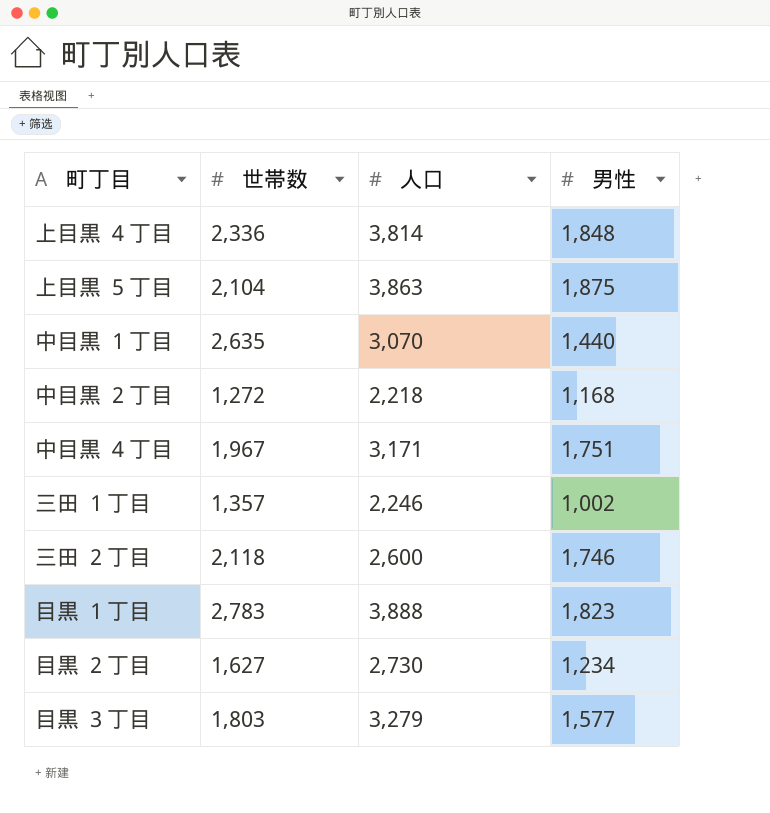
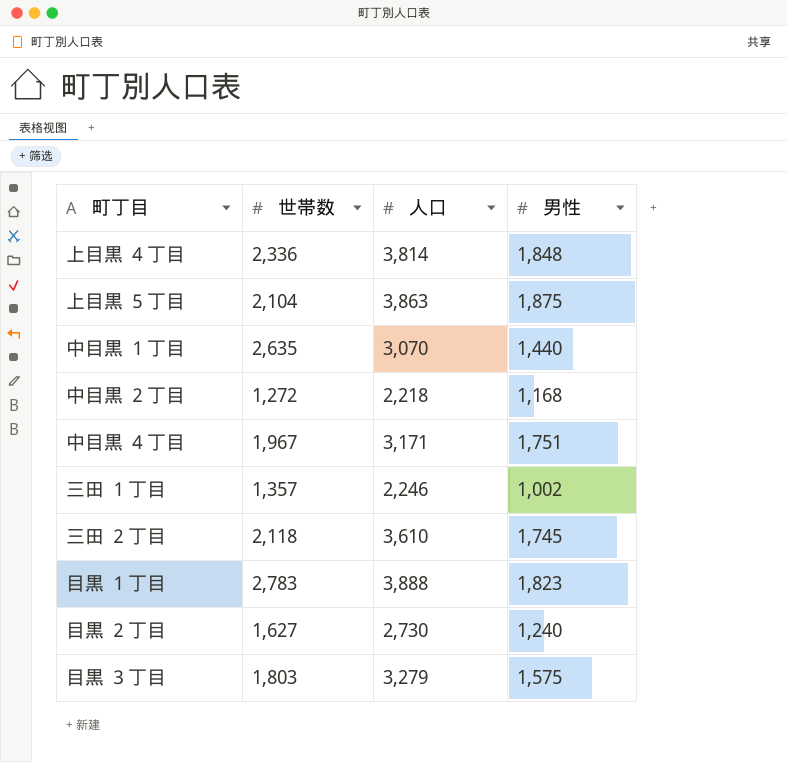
三田 ２丁目 | 人口: 2,600 -> 3,610
三田 ２丁目 | 男性: 1,746 -> 1,745
目黒 ２丁目 | 男性: 1,234 -> 1,240
目黒 ３丁目 | 男性: 1,577 -> 1,575

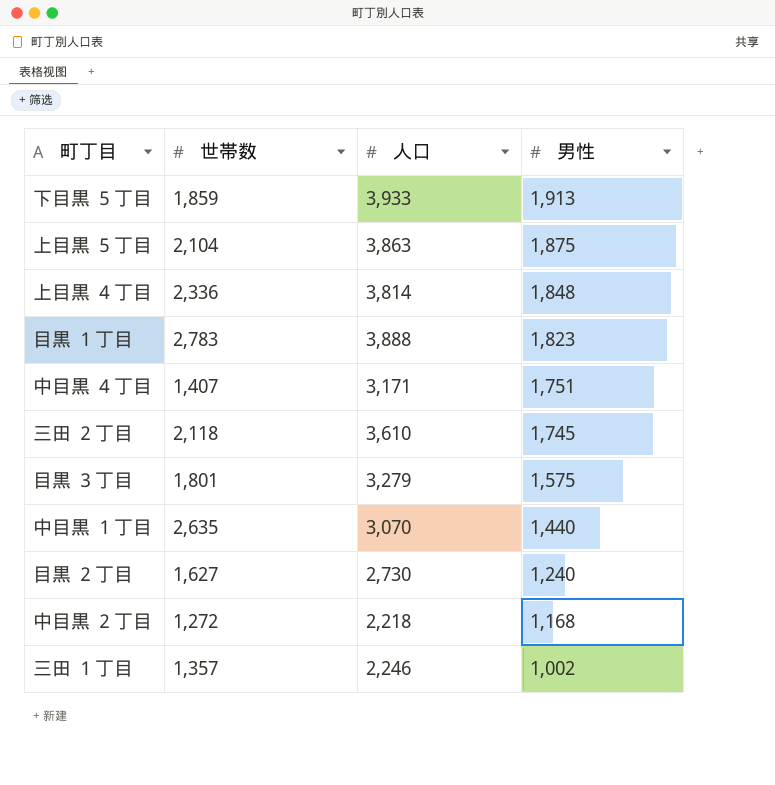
row order: none -> 男性 descending
row 下目黒 ５丁目: none -> 1,859 | 3,933 | 1,913
中目黒 ４丁目 | 世帯数: 1,967 -> 1,407
目黒 ３丁目 | 世帯数: 1,803 -> 1,801

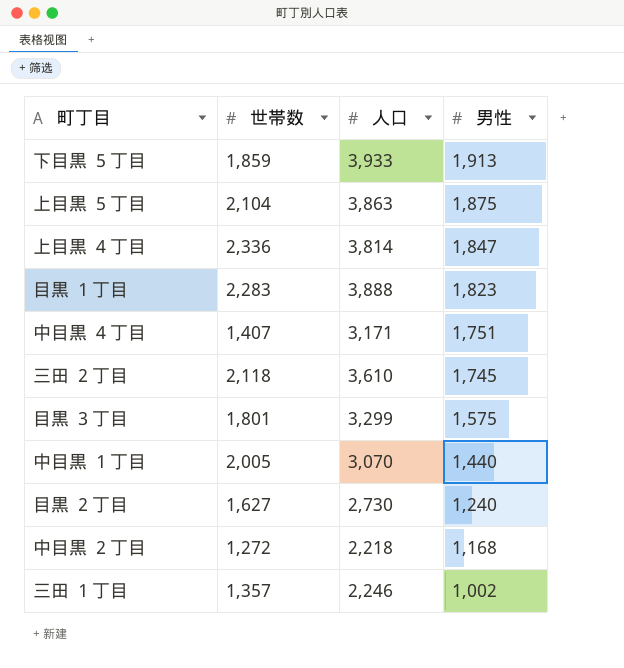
上目黒 ４丁目 | 男性: 1,848 -> 1,847
目黒 １丁目 | 世帯数: 2,783 -> 2,283
目黒 ３丁目 | 人口: 3,279 -> 3,299
中目黒 １丁目 | 世帯数: 2,635 -> 2,005

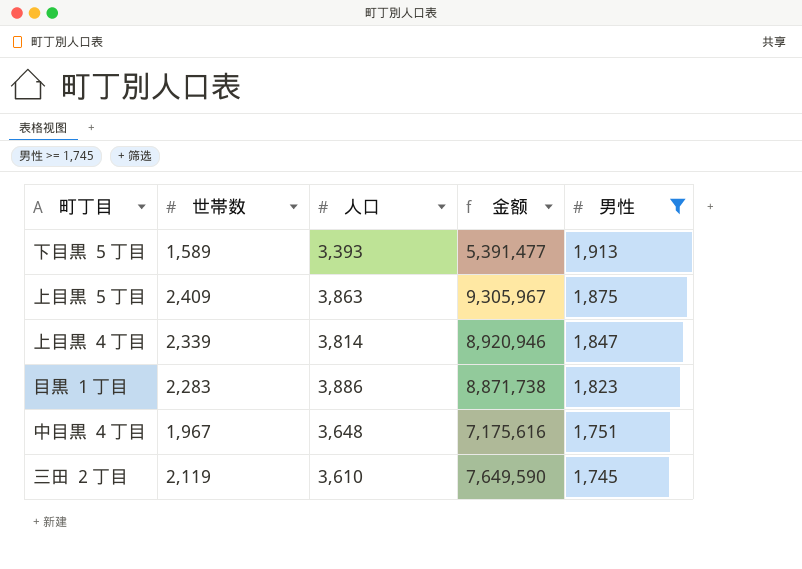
filter: none -> 男性 >= 1,745
column 金额 | formula: none -> [世帯数] * [人口]
下目黒 ５丁目 | 世帯数: 1,859 -> 1,589
下目黒 ５丁目 | 人口: 3,933 -> 3,393
上目黒 ５丁目 | 世帯数: 2,104 -> 2,409
上目黒 ４丁目 | 世帯数: 2,336 -> 2,339
目黒 １丁目 | 人口: 3,888 -> 3,886
中目黒 ４丁目 | 世帯数: 1,407 -> 1,967
中目黒 ４丁目 | 人口: 3,171 -> 3,648
三田 ２丁目 | 世帯数: 2,118 -> 2,119

